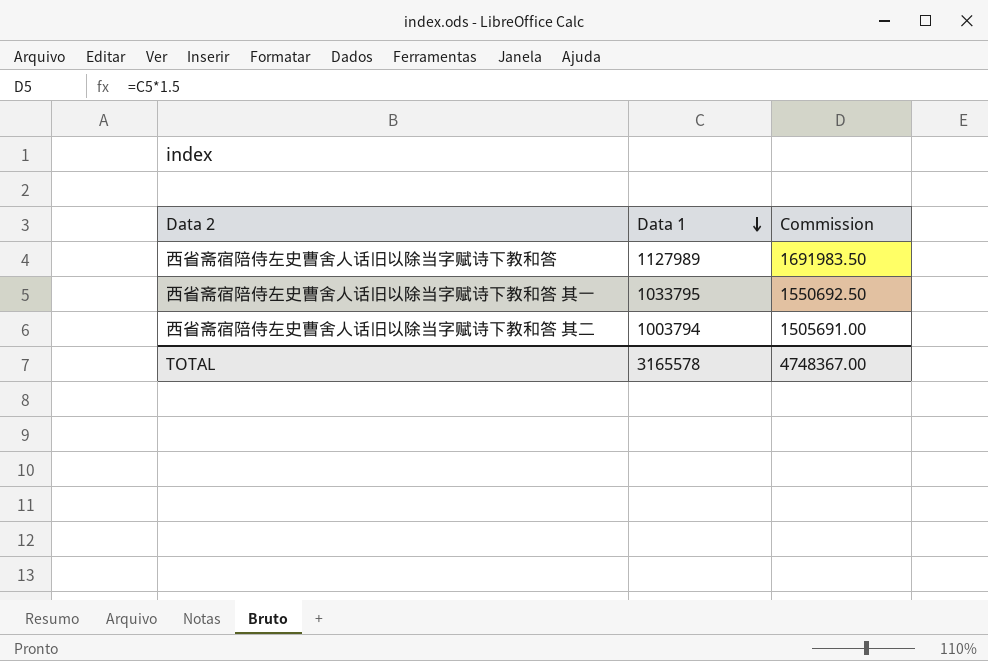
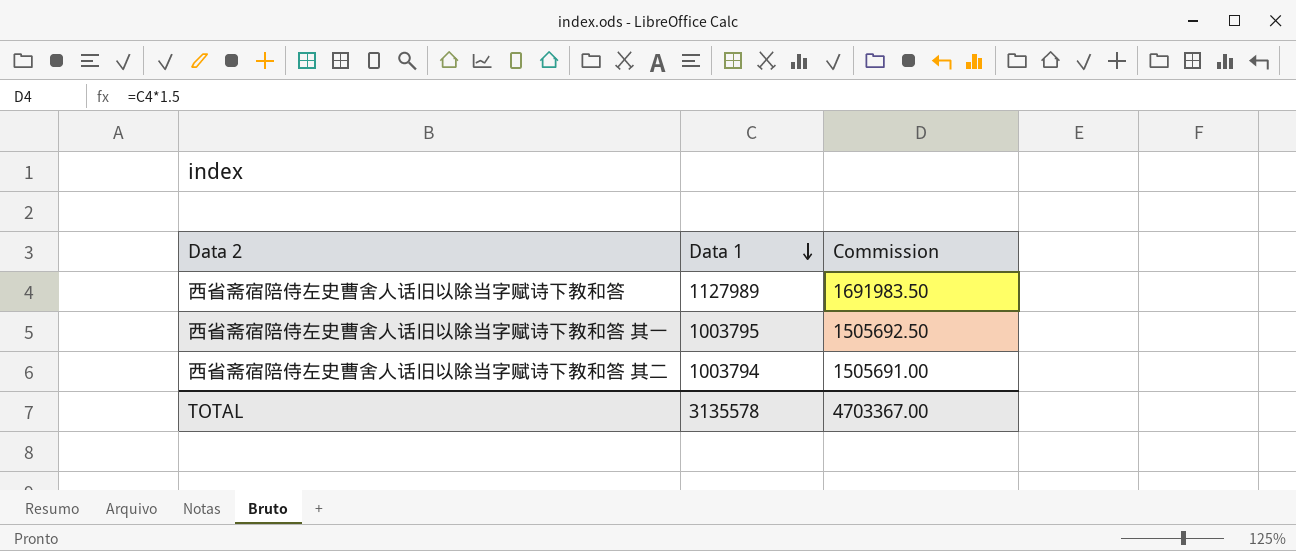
西省斋宿陪侍左史曹舍人话旧以除当字赋诗下教和答 其一 | Data 1: 1033795 -> 1003795
西省斋宿陪侍左史曹舍人话旧以除当字赋诗下教和答 其一 | Commission: 1550692.50 -> 1505692.50
TOTAL | Data 1: 3165578 -> 3135578
TOTAL | Commission: 4748367.00 -> 4703367.00

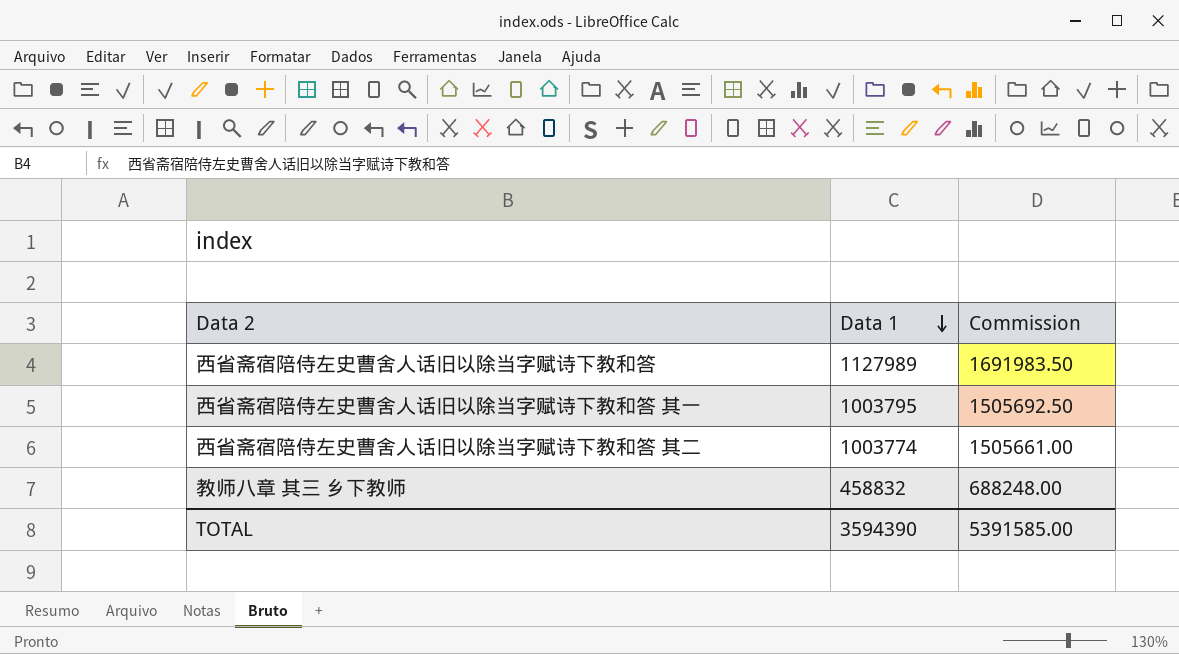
西省斋宿陪侍左史曹舍人话旧以除当字赋诗下教和答 其二 | Data 1: 1003794 -> 1003774
西省斋宿陪侍左史曹舍人话旧以除当字赋诗下教和答 其二 | Commission: 1505691.00 -> 1505661.00
row 教师八章 其三 乡下教师: none -> 458832 | 688248.00
TOTAL | Data 1: 3135578 -> 3594390
TOTAL | Commission: 4703367.00 -> 5391585.00

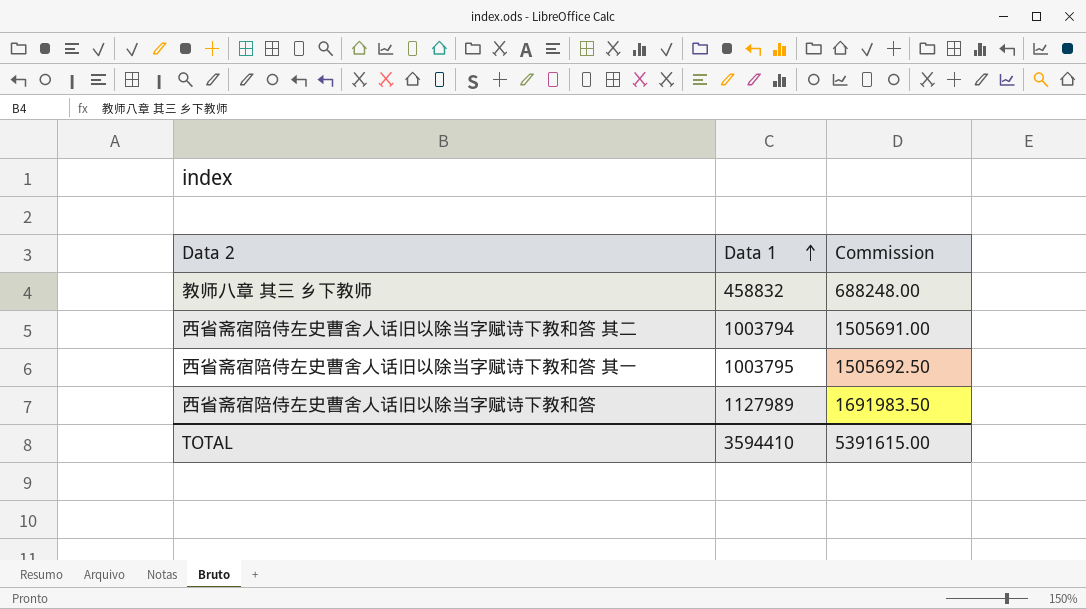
row order: Data 1 descending -> Data 1 ascending
西省斋宿陪侍左史曹舍人话旧以除当字赋诗下教和答 其二 | Data 1: 1003774 -> 1003794
西省斋宿陪侍左史曹舍人话旧以除当字赋诗下教和答 其二 | Commission: 1505661.00 -> 1505691.00
TOTAL | Data 1: 3594390 -> 3594410
TOTAL | Commission: 5391585.00 -> 5391615.00

